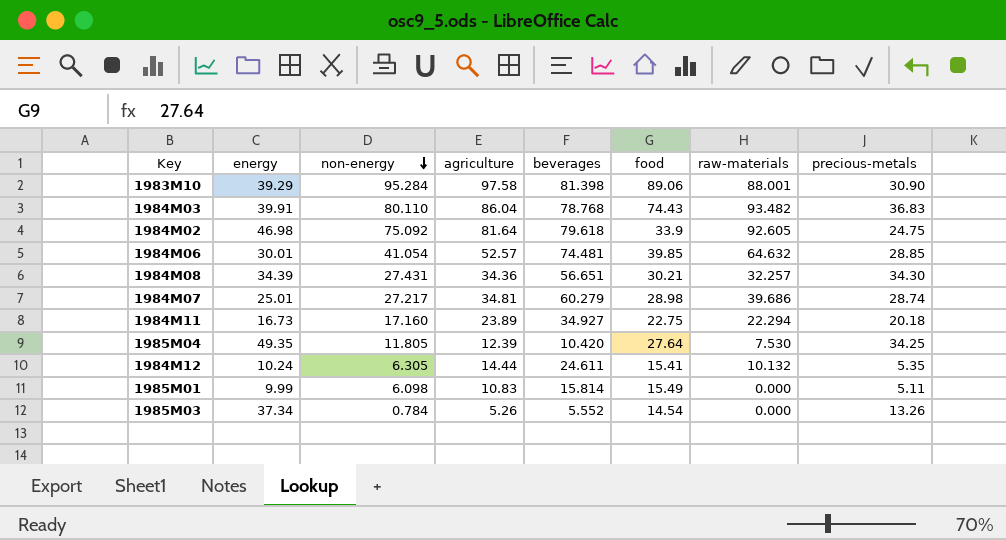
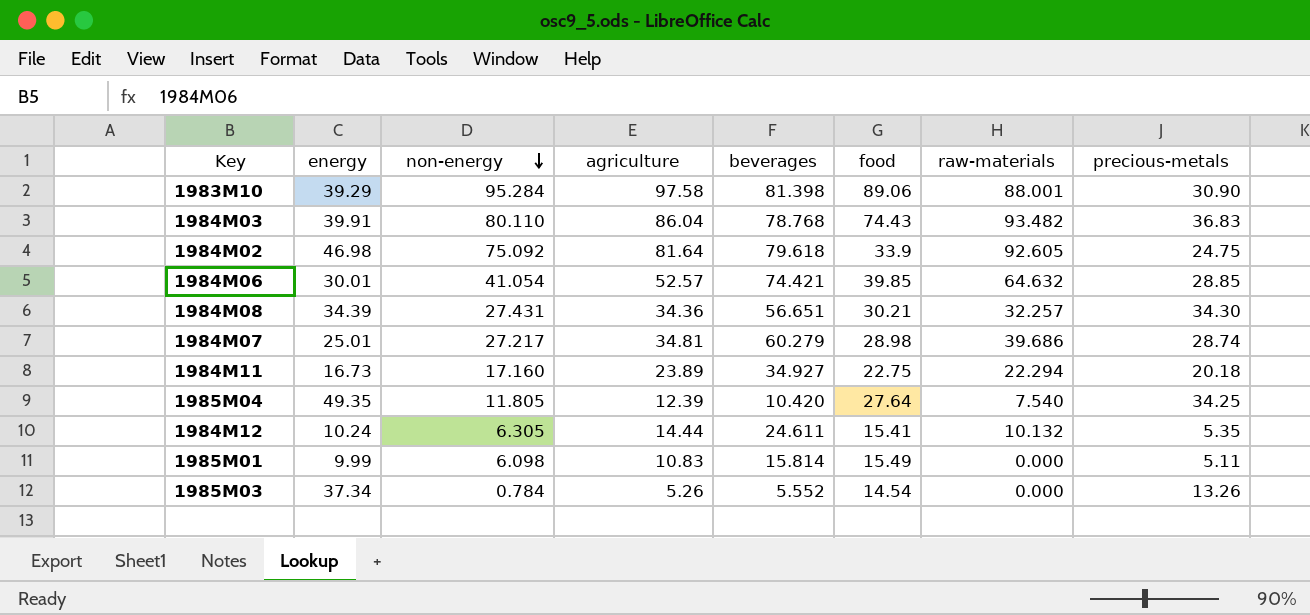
1984M06 | beverages: 74.481 -> 74.421
1985M04 | raw-materials: 7.530 -> 7.540

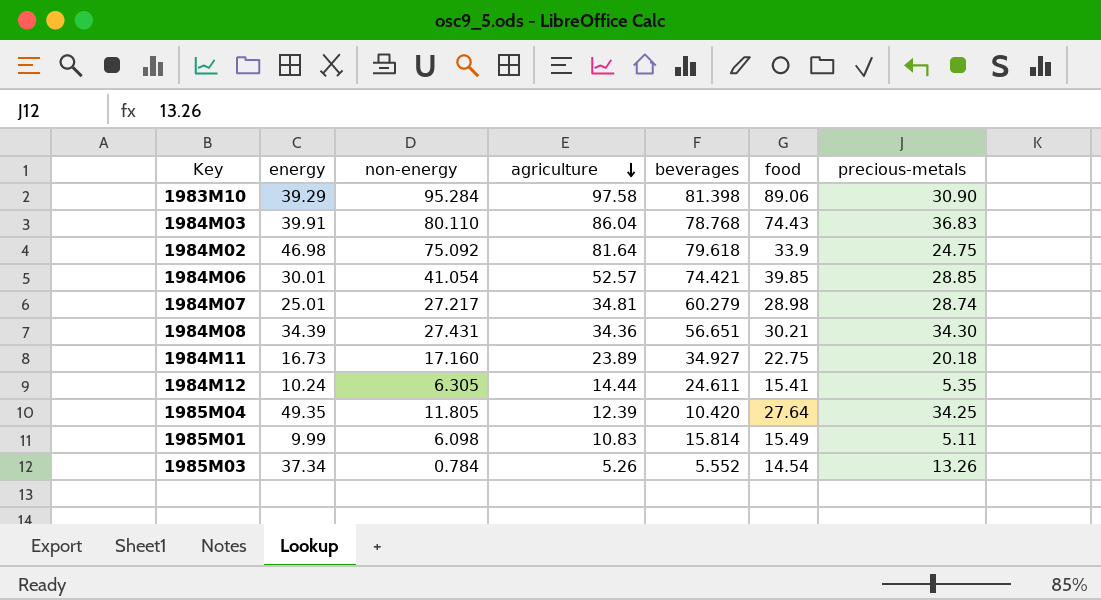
row order: non-energy descending -> agriculture descending
column raw-materials | position: 7 -> none

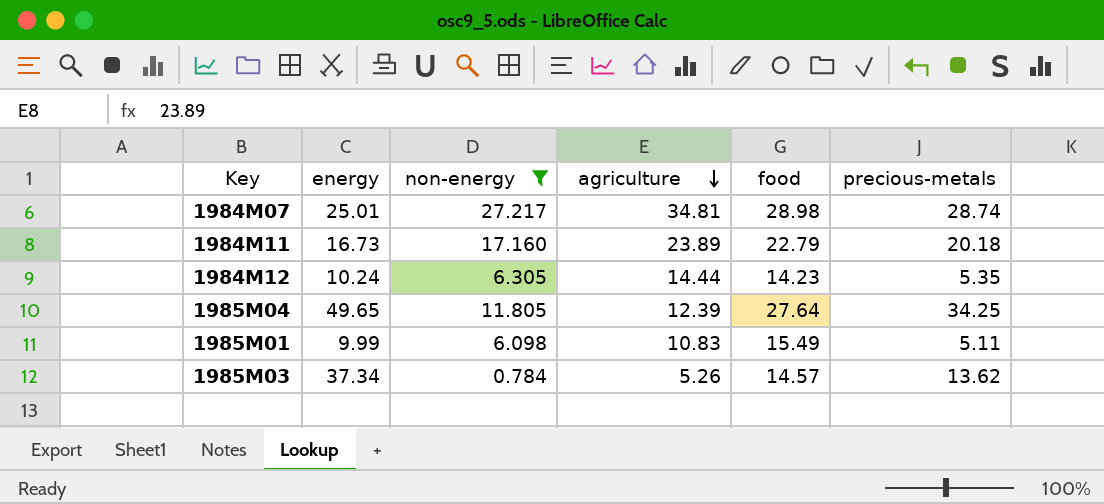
filter: none -> non-energy <= 27.217
column beverages | position: 5 -> none
1984M11 | food: 22.75 -> 22.79
1984M12 | food: 15.41 -> 14.23
1985M04 | energy: 49.35 -> 49.65
1985M03 | food: 14.54 -> 14.57
1985M03 | precious-metals: 13.26 -> 13.62

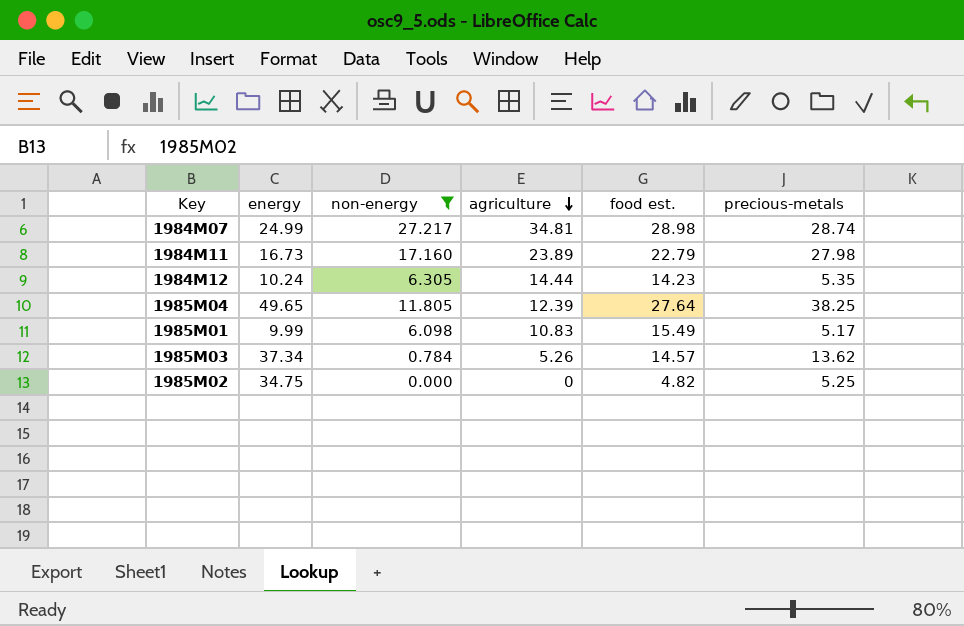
column name: food -> food est.
1984M07 | energy: 25.01 -> 24.99
1984M11 | precious-metals: 20.18 -> 27.98
1985M04 | precious-metals: 34.25 -> 38.25
1985M01 | precious-metals: 5.11 -> 5.17
row 1985M02: none -> 34.75 | 0.000 | 0 | 4.82 | 5.25

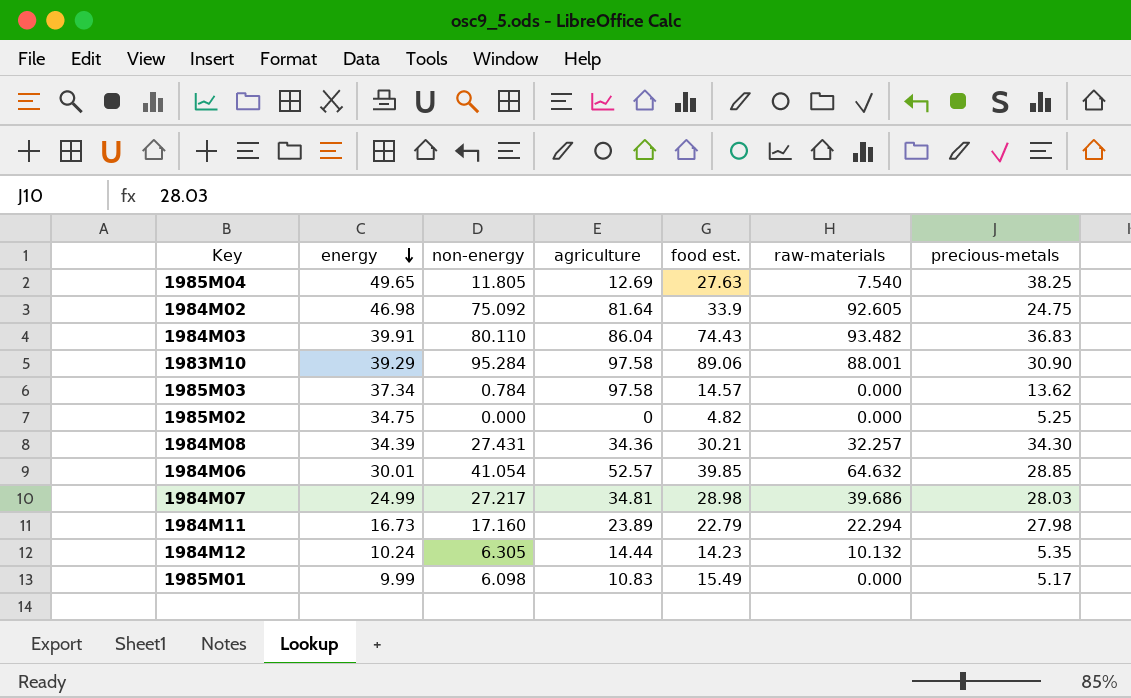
filter: non-energy <= 27.217 -> none
row order: agriculture descending -> energy descending
column raw-materials | position: none -> 6
1985M04 | agriculture: 12.39 -> 12.69
1985M04 | food est.: 27.64 -> 27.63
1985M03 | agriculture: 5.26 -> 97.58
1984M07 | precious-metals: 28.74 -> 28.03

